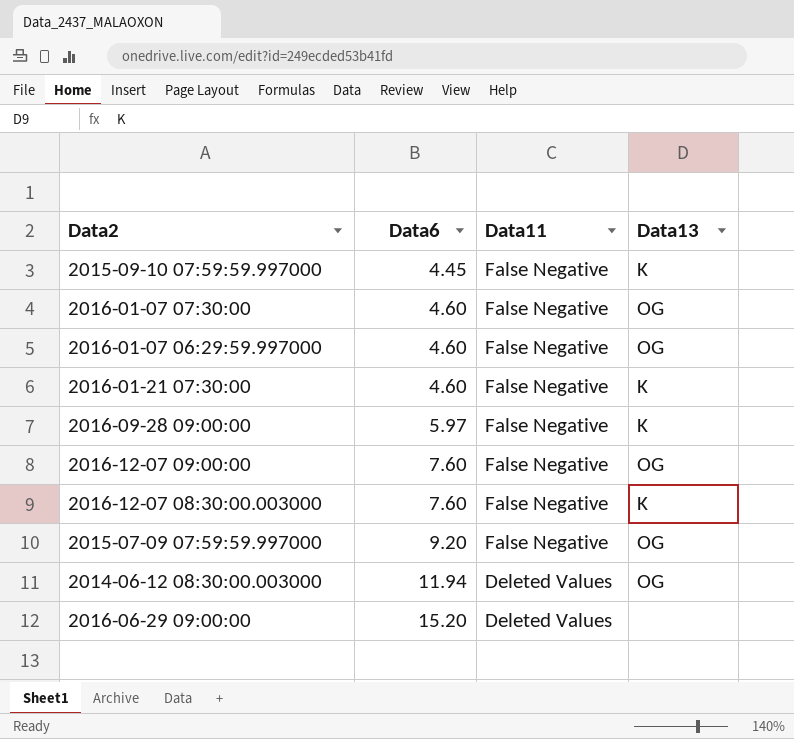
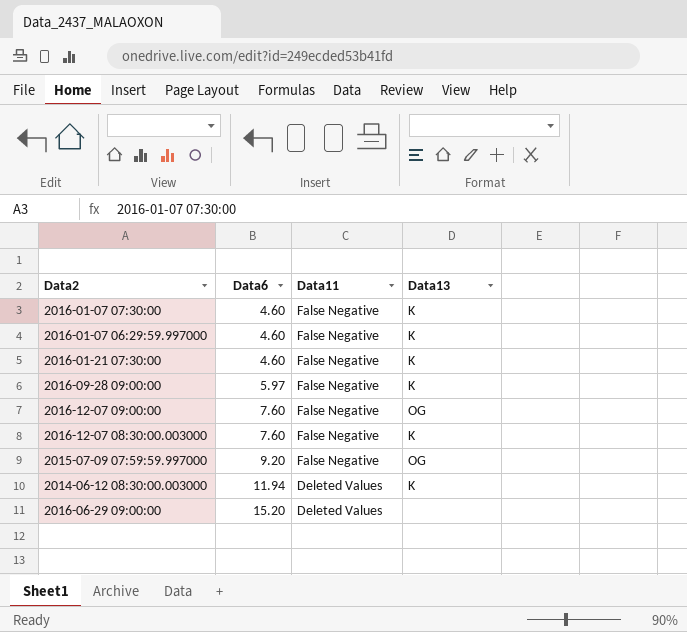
row 2015-09-10 07:59:59.997000: 4.45 | False Negative | K -> none
2016-01-07 07:30:00 | Data13: OG -> K
2016-01-07 06:29:59.997000 | Data13: OG -> K
2014-06-12 08:30:00.003000 | Data13: OG -> K

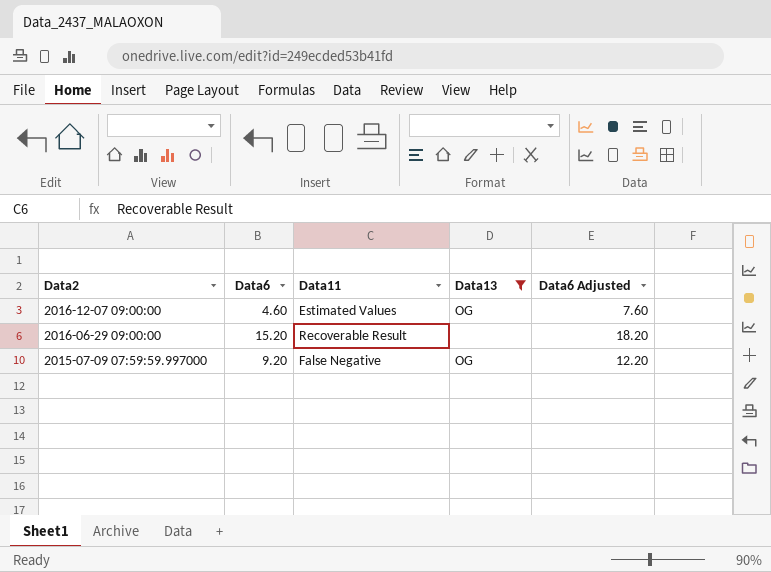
filter: none -> Data13 != K
row order: Data6 ascending -> Data2 descending
column Data6 Adjusted | formula: none -> [Data6] + 3
2016-12-07 09:00:00 | Data6: 7.60 -> 4.60
2016-12-07 09:00:00 | Data11: False Negative -> Estimated Values
2016-06-29 09:00:00 | Data11: Deleted Values -> Recoverable Result

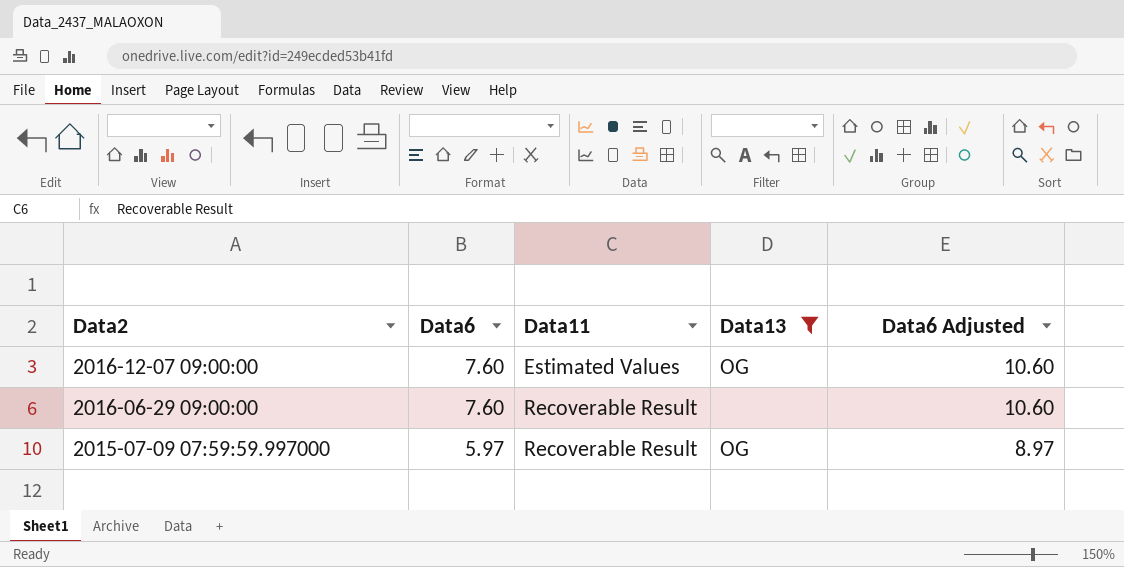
2016-12-07 09:00:00 | Data6: 4.60 -> 7.60
2016-12-07 09:00:00 | Data6 Adjusted: 7.60 -> 10.60
2016-06-29 09:00:00 | Data6: 15.20 -> 7.60
2016-06-29 09:00:00 | Data6 Adjusted: 18.20 -> 10.60
2015-07-09 07:59:59.997000 | Data6: 9.20 -> 5.97
2015-07-09 07:59:59.997000 | Data11: False Negative -> Recoverable Result
2015-07-09 07:59:59.997000 | Data6 Adjusted: 12.20 -> 8.97

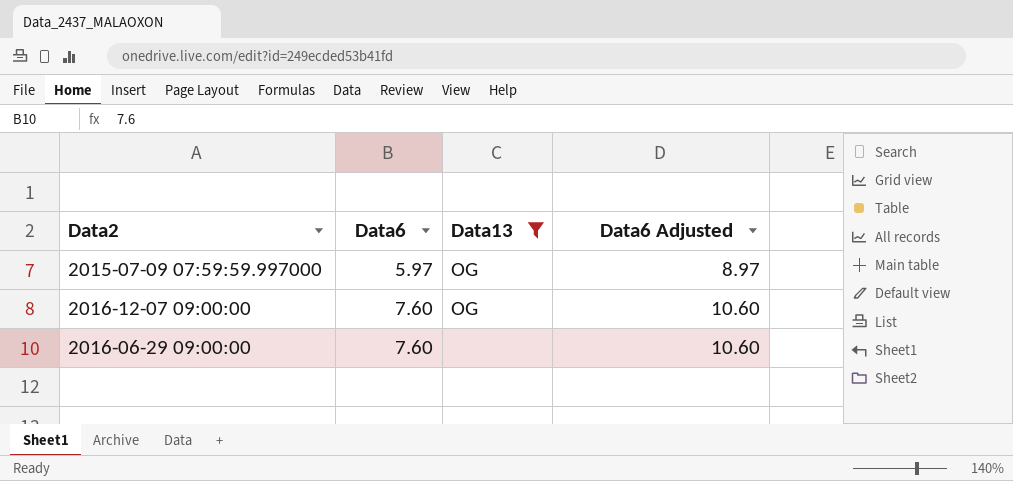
row order: Data2 descending -> Data6 ascending
column Data11 | position: 3 -> none

